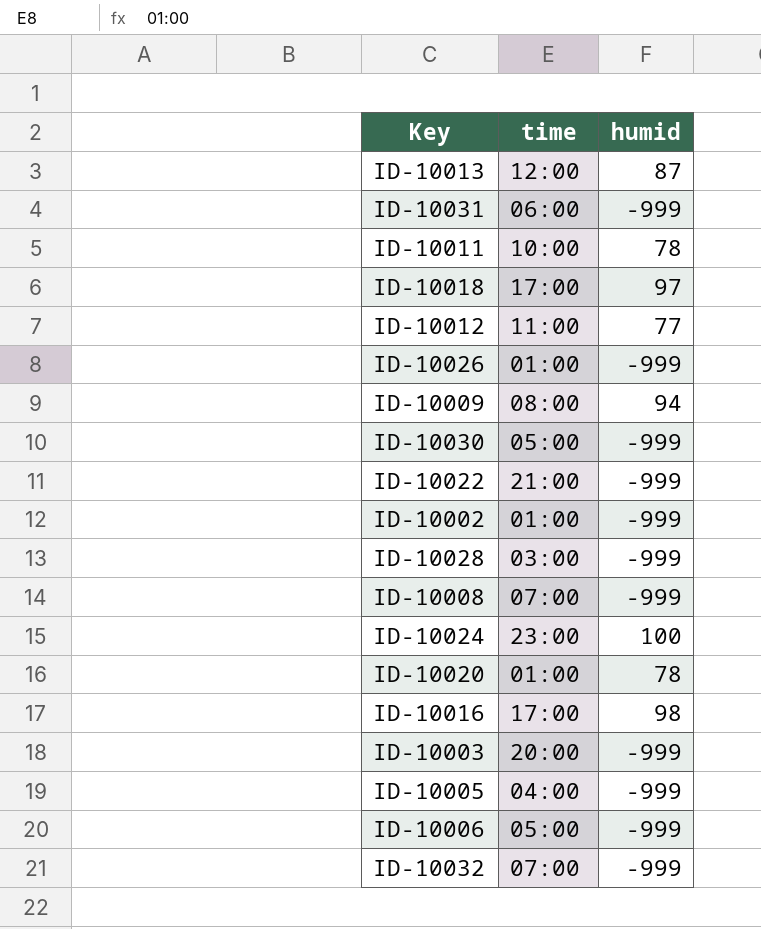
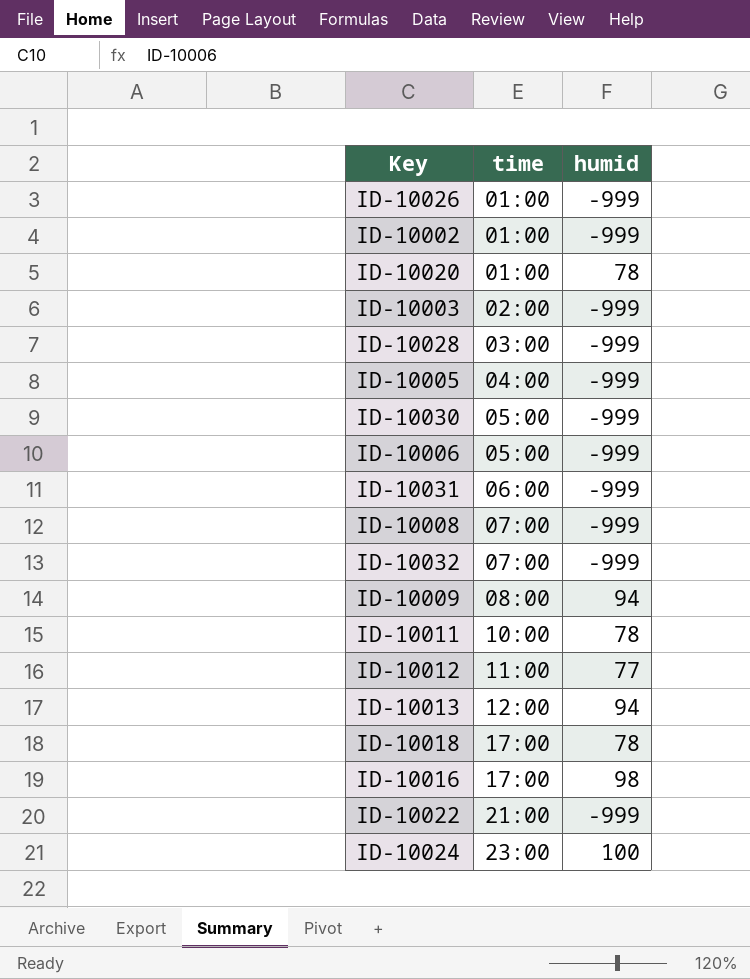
row order: none -> time ascending
ID-10003 | time: 20:00 -> 02:00
ID-10013 | humid: 87 -> 94
ID-10018 | humid: 97 -> 78

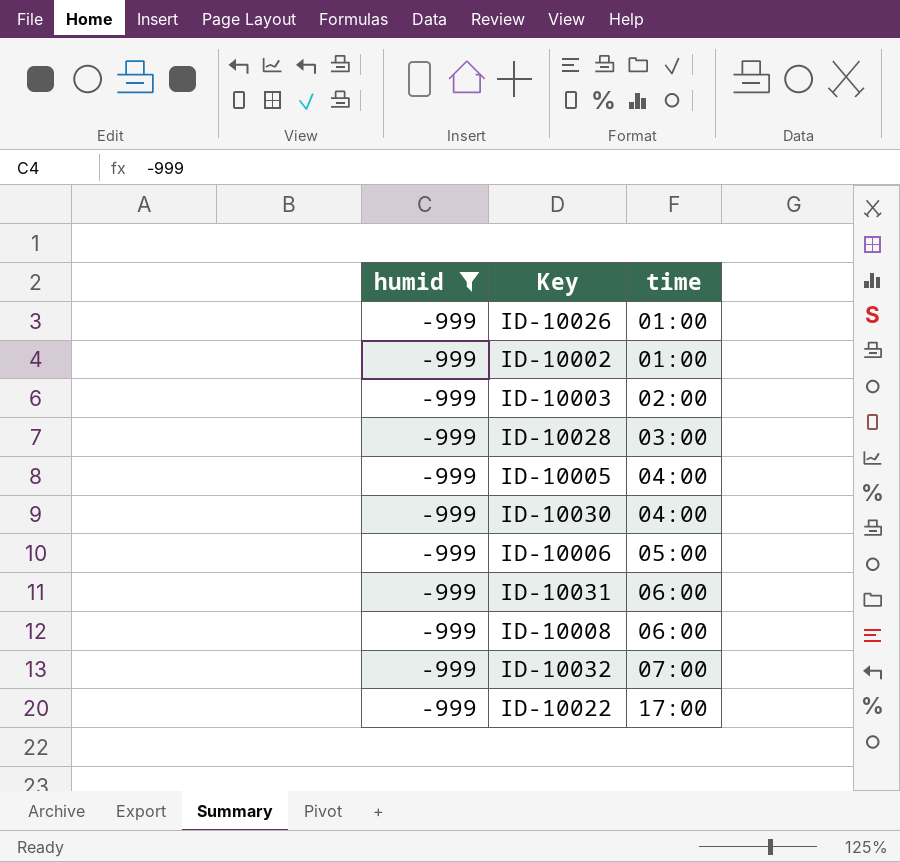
filter: none -> humid = -999
column humid | position: 3 -> 1
ID-10030 | time: 05:00 -> 04:00
ID-10008 | time: 07:00 -> 06:00
ID-10022 | time: 21:00 -> 17:00

